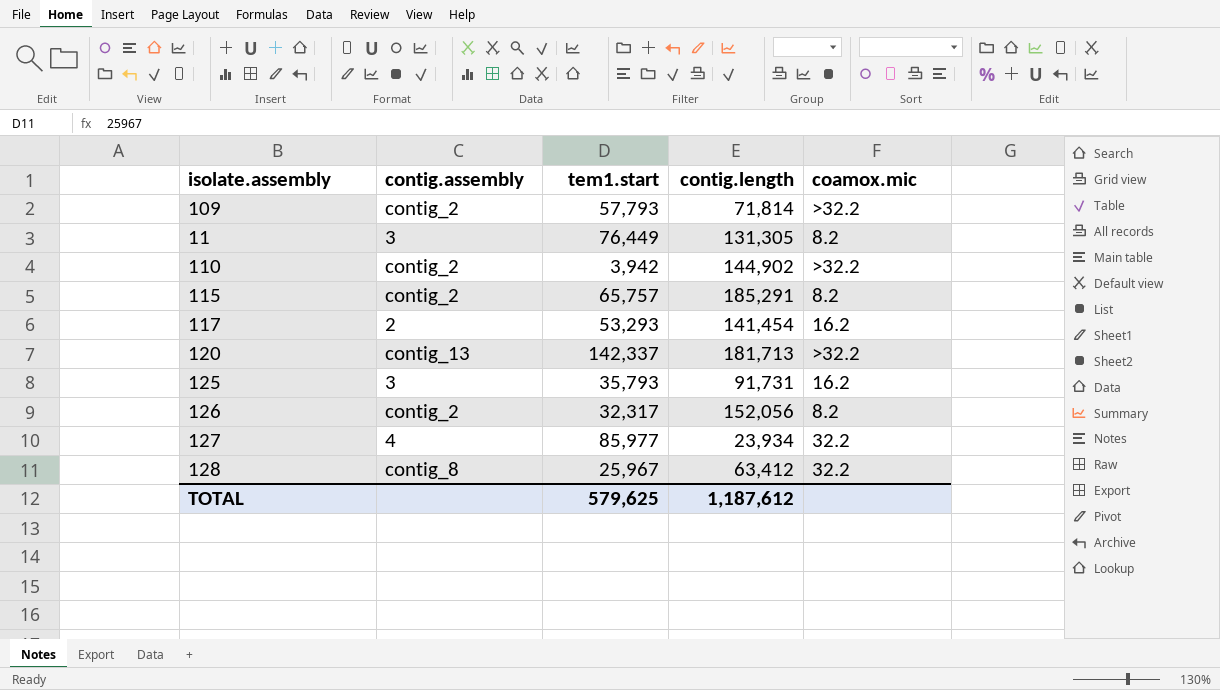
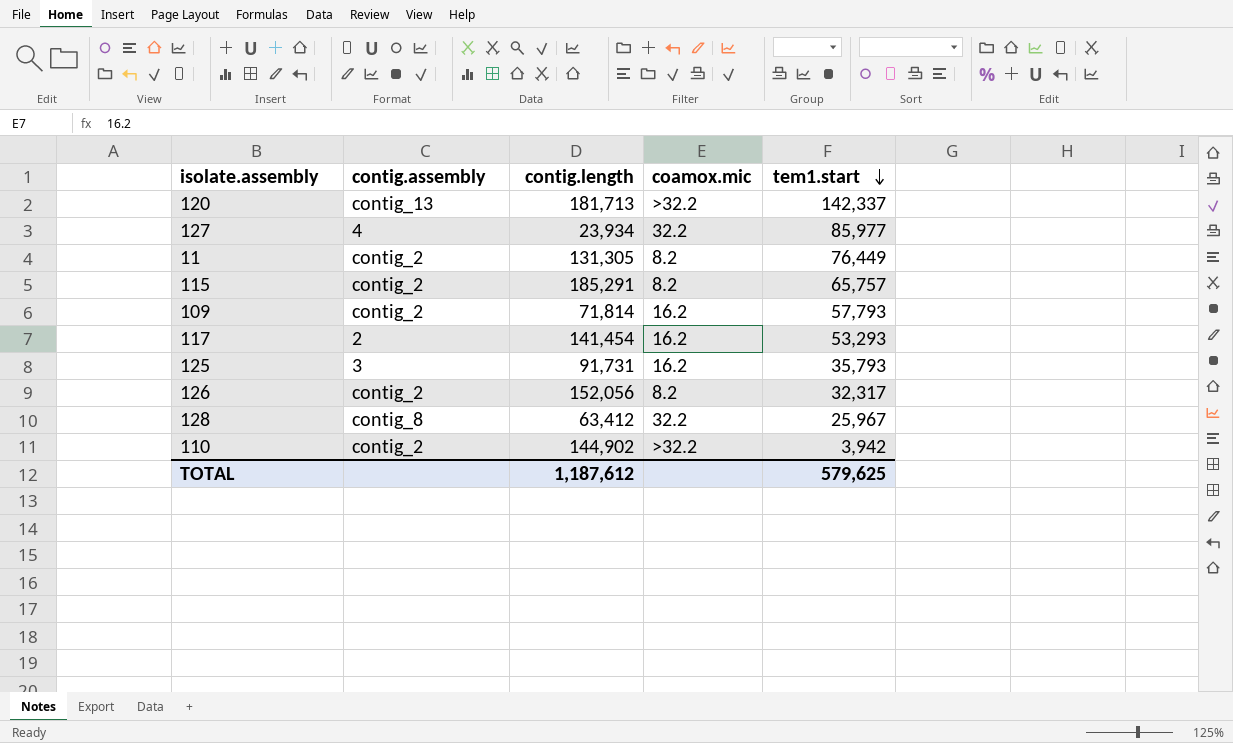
row order: none -> tem1.start descending
column tem1.start | position: 3 -> 5
11 | contig.assembly: 3 -> contig_2
109 | coamox.mic: >32.2 -> 16.2

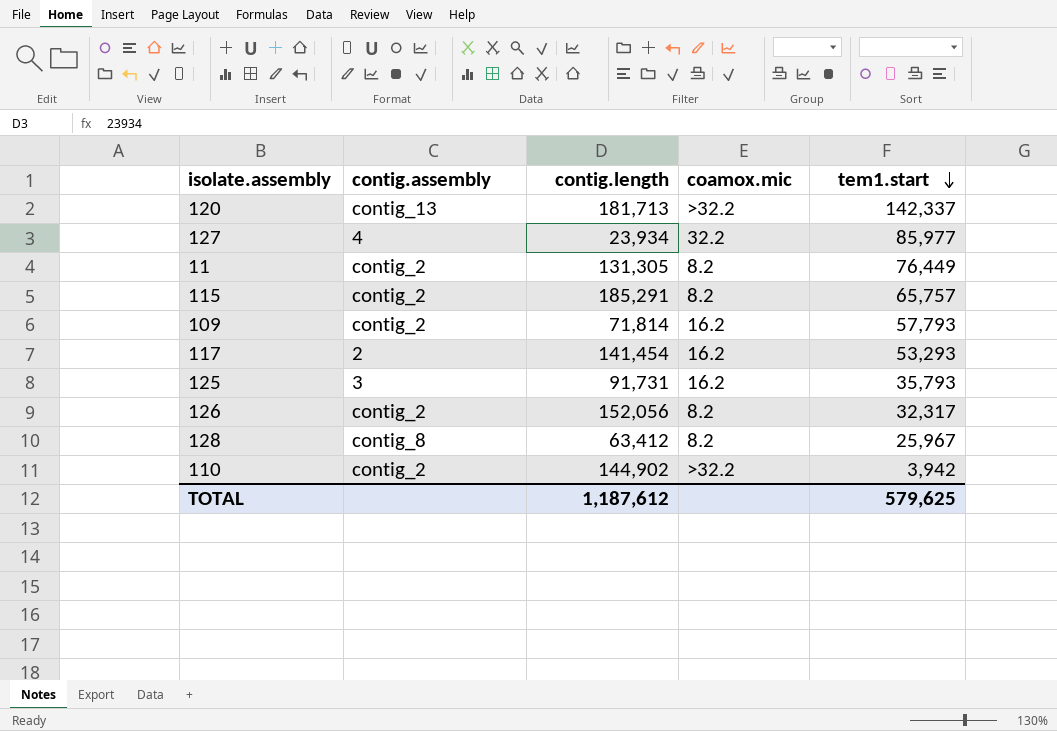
128 | coamox.mic: 32.2 -> 8.2

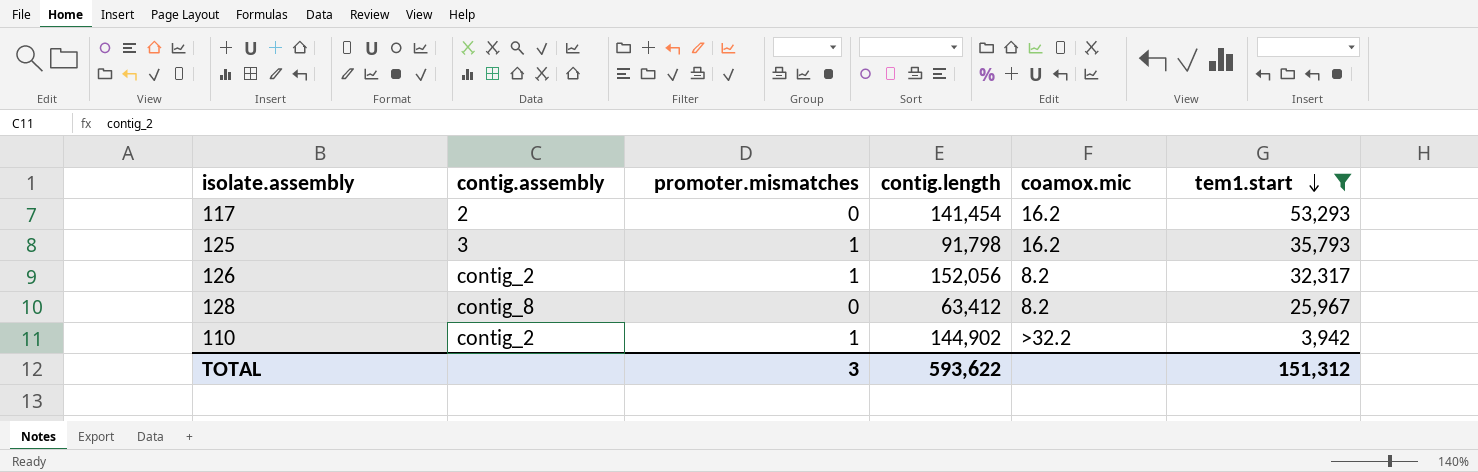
filter: none -> tem1.start <= 53,293
column promoter.mismatches | position: none -> 3
125 | contig.length: 91,731 -> 91,798
TOTAL | contig.length: 1,187,612 -> 593,622
TOTAL | tem1.start: 579,625 -> 151,312

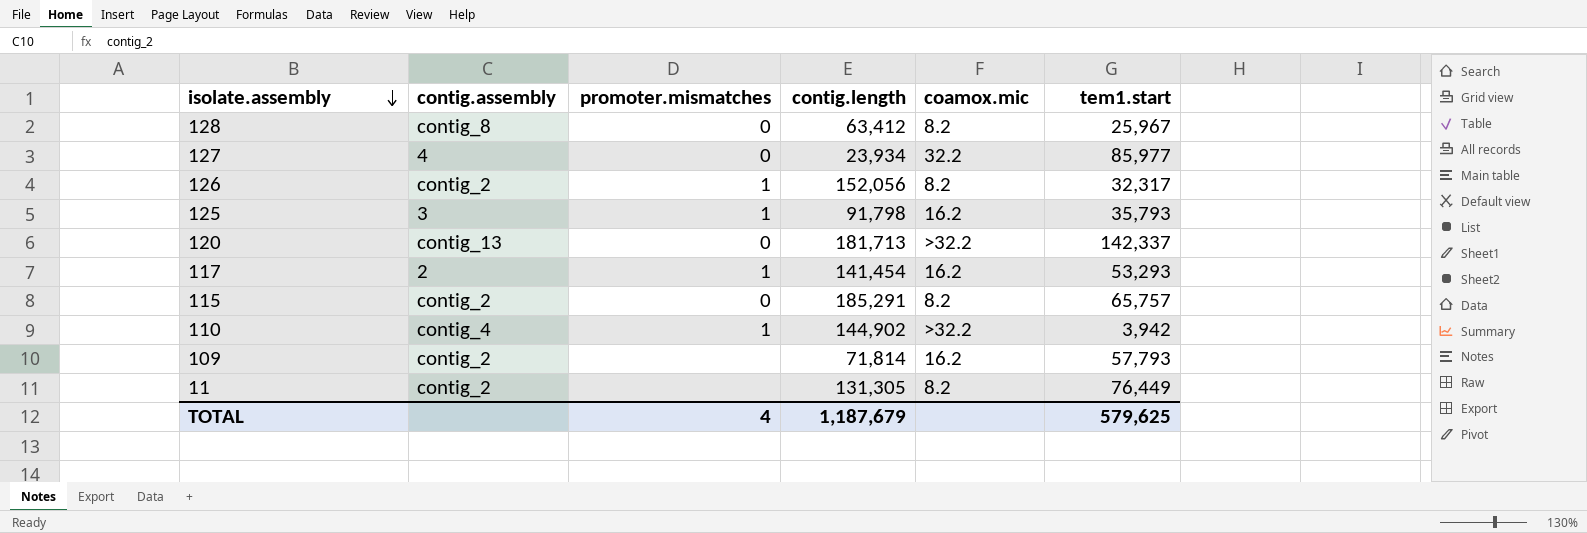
filter: tem1.start <= 53,293 -> none
row order: tem1.start descending -> isolate.assembly descending
117 | promoter.mismatches: 0 -> 1
110 | contig.assembly: contig_2 -> contig_4
TOTAL | promoter.mismatches: 3 -> 4
TOTAL | contig.length: 593,622 -> 1,187,679
TOTAL | tem1.start: 151,312 -> 579,625

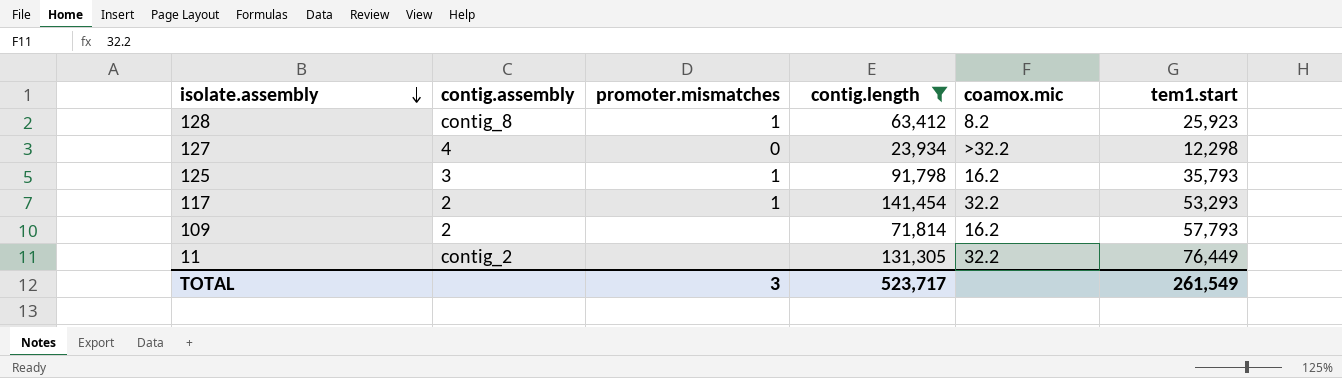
filter: none -> contig.length <= 141,454
128 | promoter.mismatches: 0 -> 1
128 | tem1.start: 25,967 -> 25,923
127 | coamox.mic: 32.2 -> >32.2
127 | tem1.start: 85,977 -> 12,298
117 | coamox.mic: 16.2 -> 32.2
109 | contig.assembly: contig_2 -> 2
11 | coamox.mic: 8.2 -> 32.2
TOTAL | promoter.mismatches: 4 -> 3
TOTAL | contig.length: 1,187,679 -> 523,717
TOTAL | tem1.start: 579,625 -> 261,549

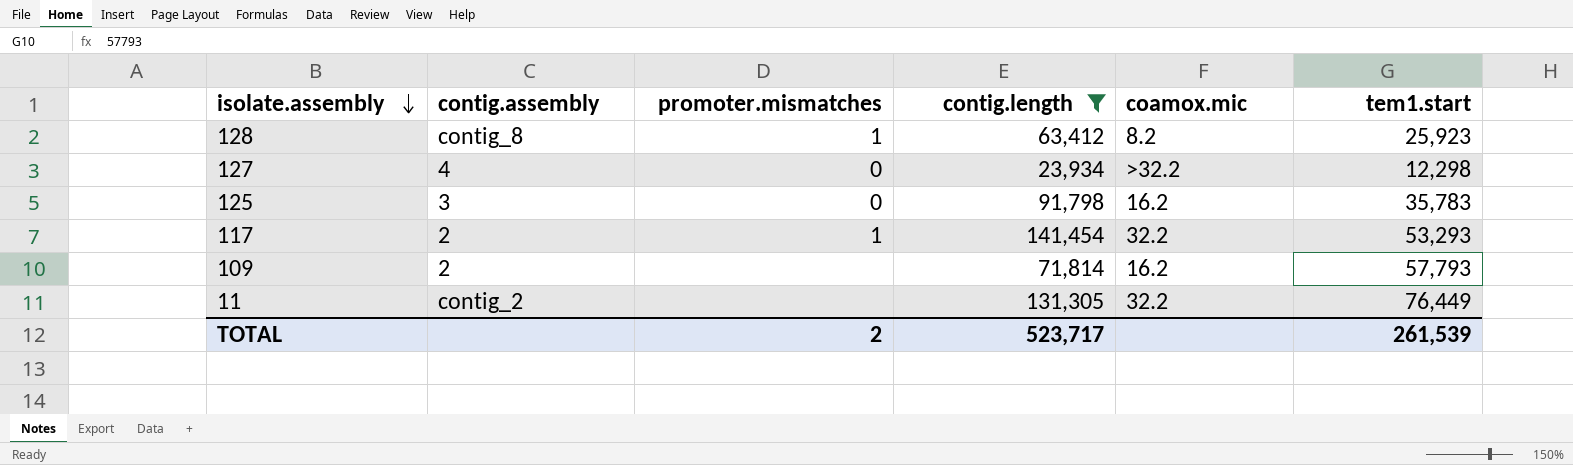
125 | promoter.mismatches: 1 -> 0
125 | tem1.start: 35,793 -> 35,783
TOTAL | promoter.mismatches: 3 -> 2
TOTAL | tem1.start: 261,549 -> 261,539

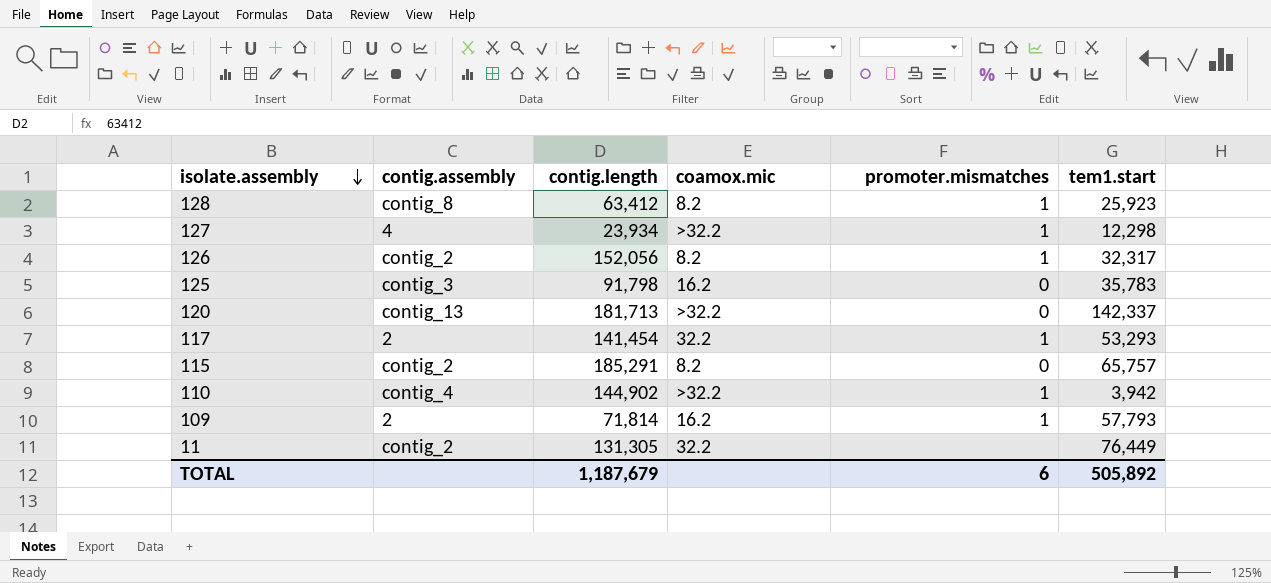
filter: contig.length <= 141,454 -> none
column promoter.mismatches | position: 3 -> 5
127 | promoter.mismatches: 0 -> 1
125 | contig.assembly: 3 -> contig_3
109 | promoter.mismatches: none -> 1
TOTAL | contig.length: 523,717 -> 1,187,679
TOTAL | promoter.mismatches: 2 -> 6
TOTAL | tem1.start: 261,539 -> 505,892

